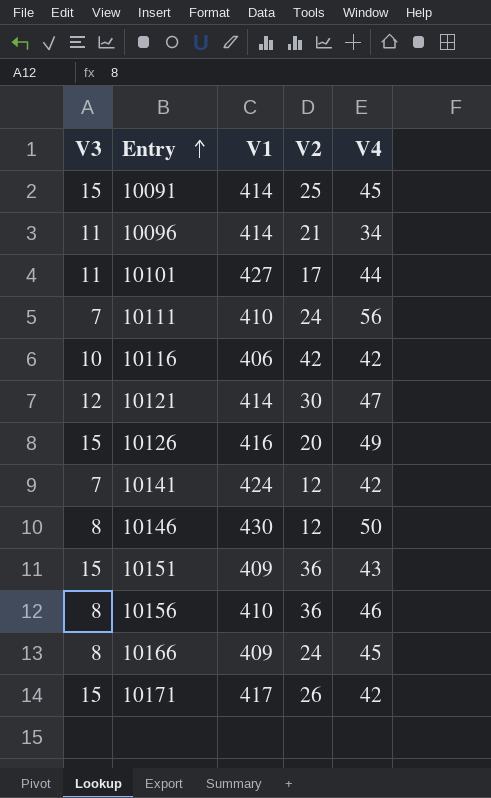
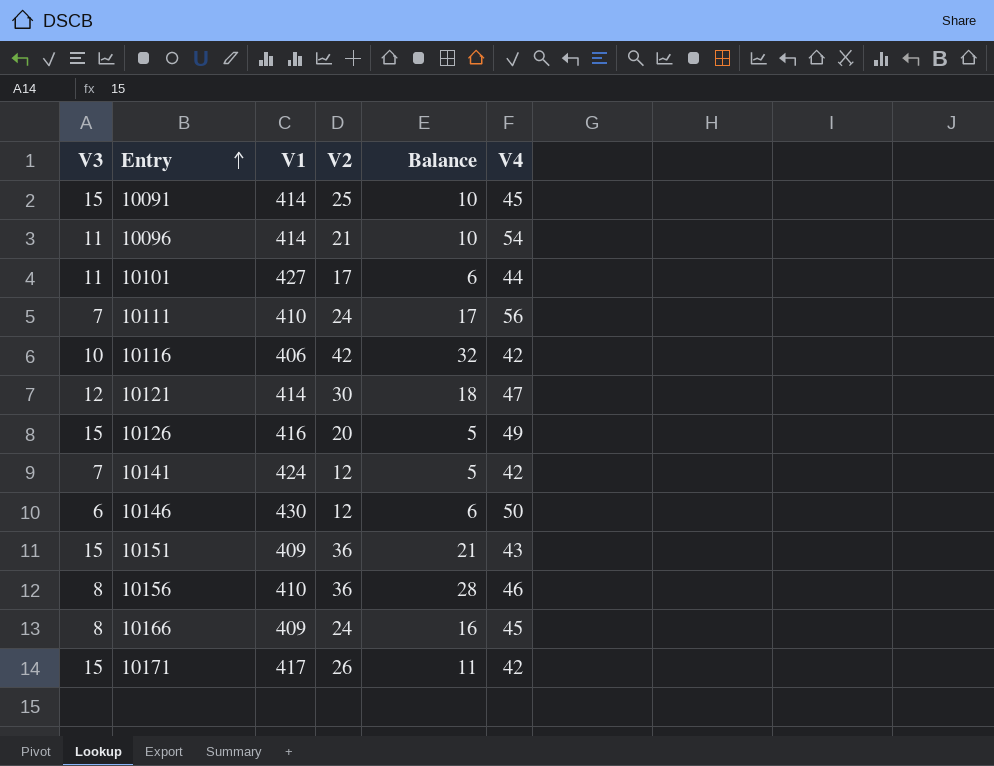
column Balance | formula: none -> [V2] - [V3]
10096 | V4: 34 -> 54
10146 | V3: 8 -> 6

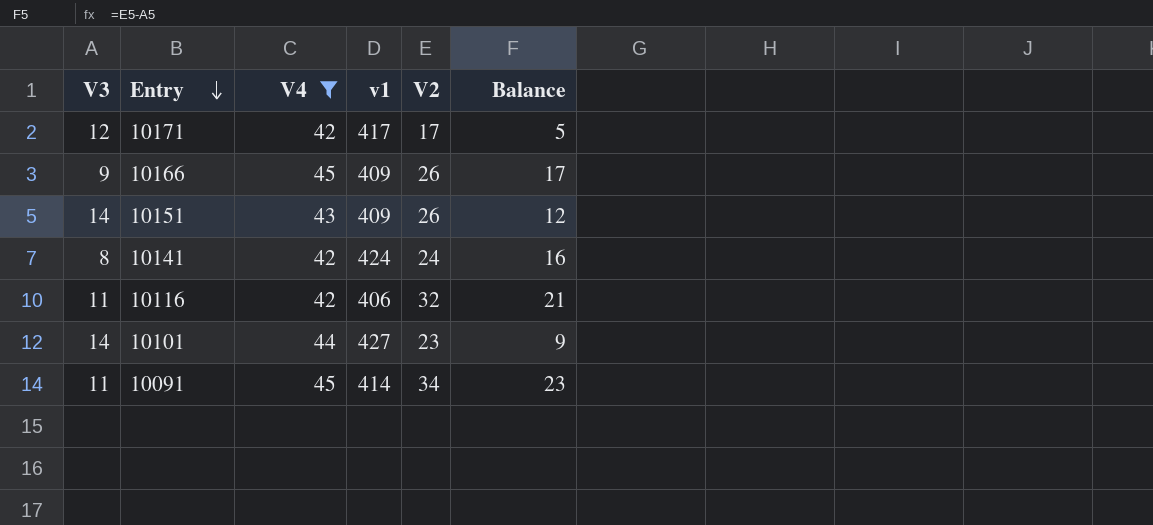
filter: none -> V4 <= 45
row order: Entry ascending -> Entry descending
column V4 | position: 6 -> 3
column name: V1 -> v1
10171 | V3: 15 -> 12
10171 | V2: 26 -> 17
10171 | Balance: 11 -> 5
10166 | V3: 8 -> 9
10166 | V2: 24 -> 26
10166 | Balance: 16 -> 17
10151 | V3: 15 -> 14
10151 | V2: 36 -> 26
10151 | Balance: 21 -> 12
10141 | V3: 7 -> 8
10141 | V2: 12 -> 24
10141 | Balance: 5 -> 16
10116 | V3: 10 -> 11
10116 | V2: 42 -> 32
10116 | Balance: 32 -> 21
10101 | V3: 11 -> 14
10101 | V2: 17 -> 23
10101 | Balance: 6 -> 9
10091 | V3: 15 -> 11
10091 | V2: 25 -> 34
10091 | Balance: 10 -> 23

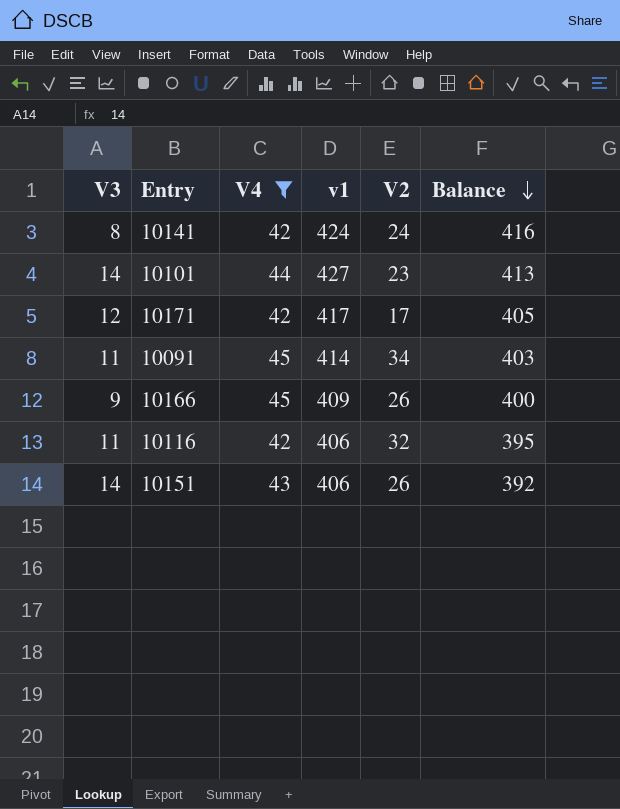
row order: Entry descending -> Balance descending
column Balance | formula: [V2] - [V3] -> [v1] - [V3]
10151 | v1: 409 -> 406

